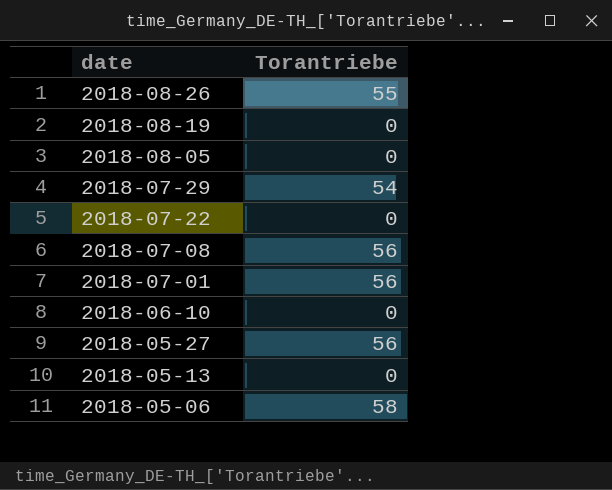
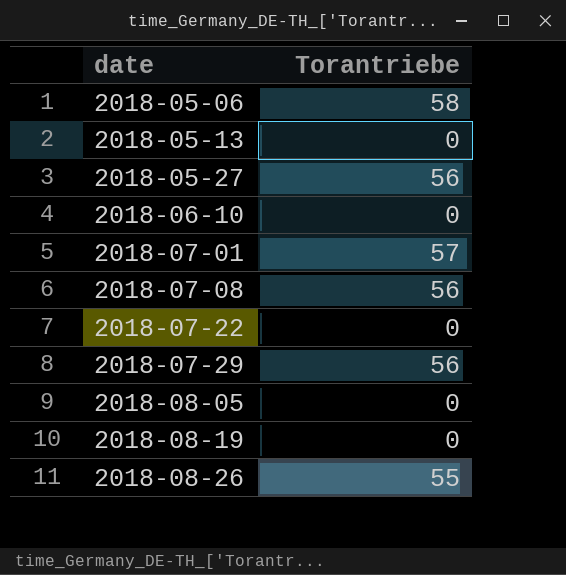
row order: date descending -> date ascending
2018-07-01 | Torantriebe: 56 -> 57
2018-07-29 | Torantriebe: 54 -> 56

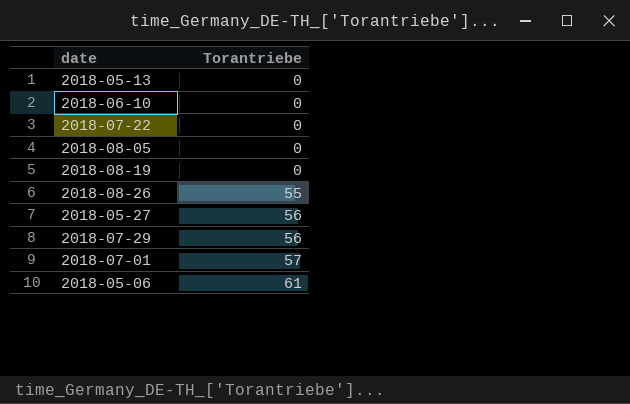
row order: date ascending -> Torantriebe ascending
row 2018-07-08: 56 -> none
2018-05-06 | Torantriebe: 58 -> 61

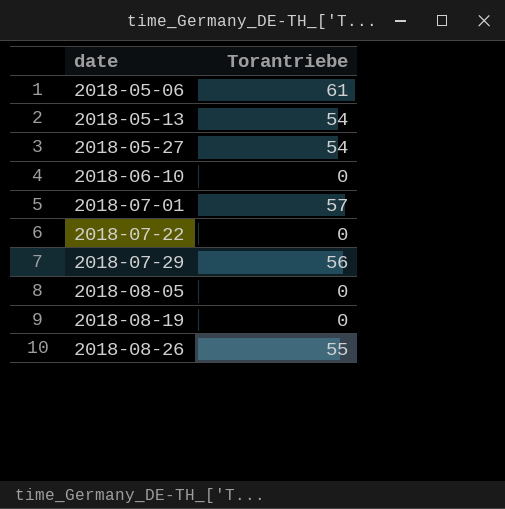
row order: Torantriebe ascending -> date ascending
2018-05-13 | Torantriebe: 0 -> 54
2018-05-27 | Torantriebe: 56 -> 54

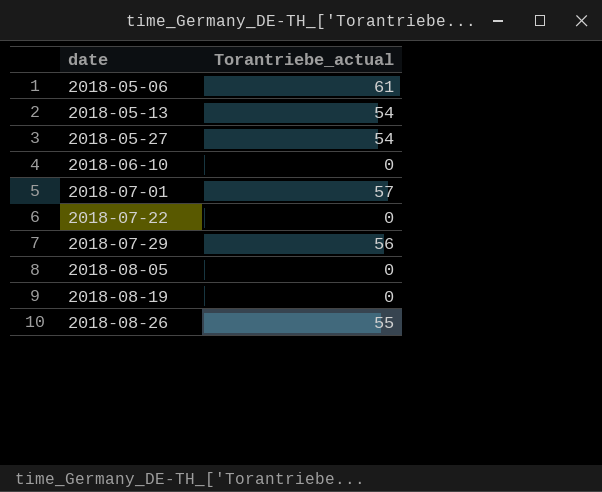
column name: Torantriebe -> Torantriebe_actual

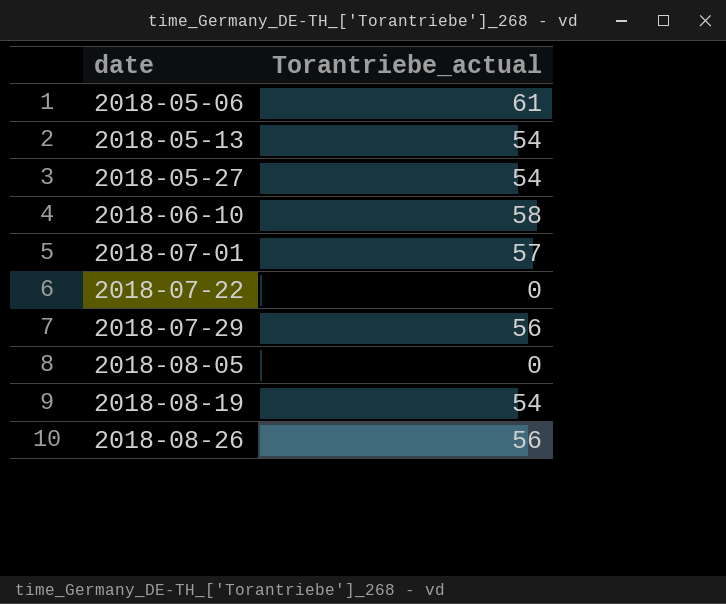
2018-06-10 | Torantriebe_actual: 0 -> 58
2018-08-19 | Torantriebe_actual: 0 -> 54
2018-08-26 | Torantriebe_actual: 55 -> 56

